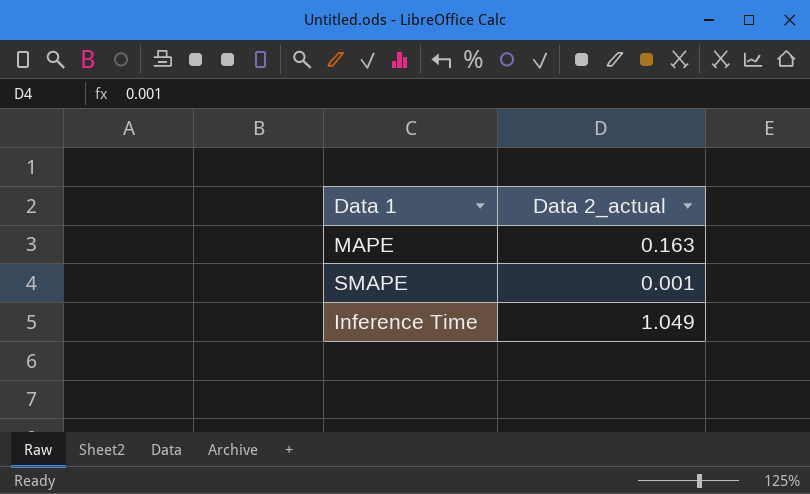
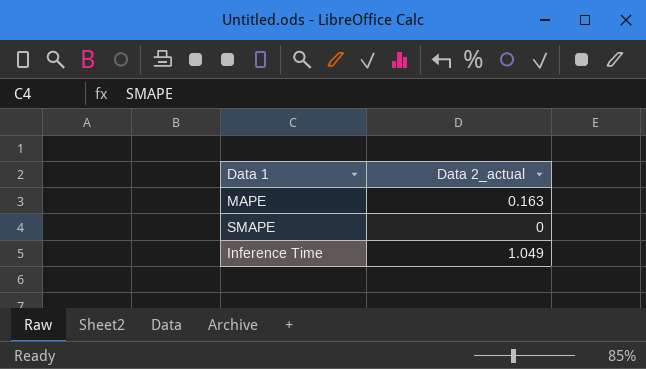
SMAPE | Data 2_actual: 0.001 -> 0

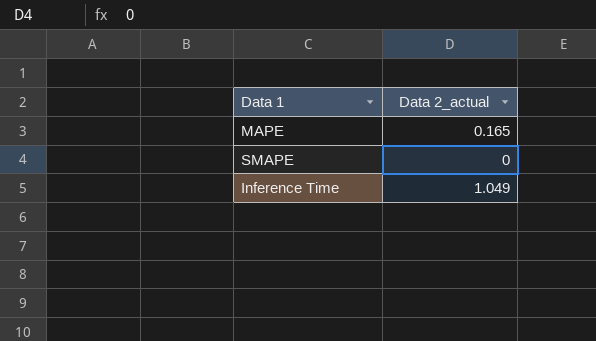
MAPE | Data 2_actual: 0.163 -> 0.165

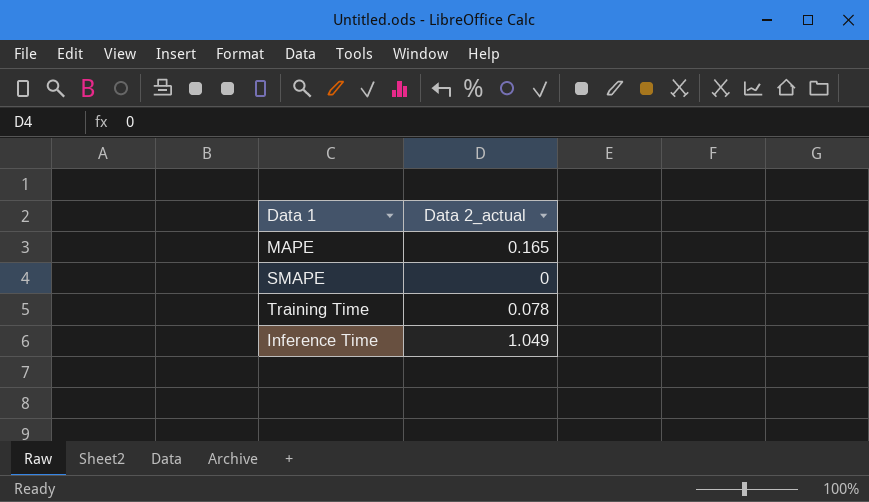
row Training Time: none -> 0.078

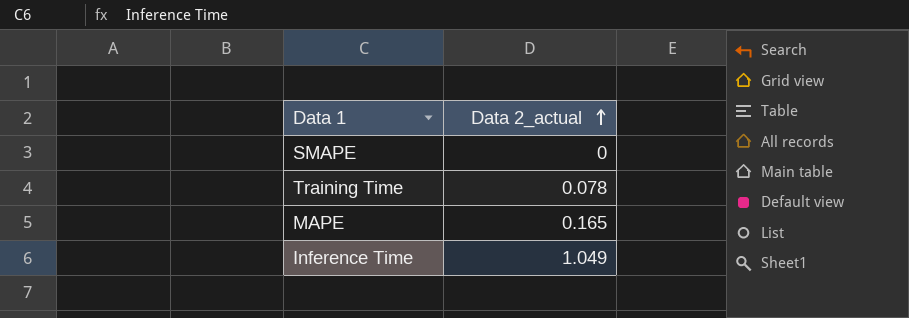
row order: none -> Data 2_actual ascending

